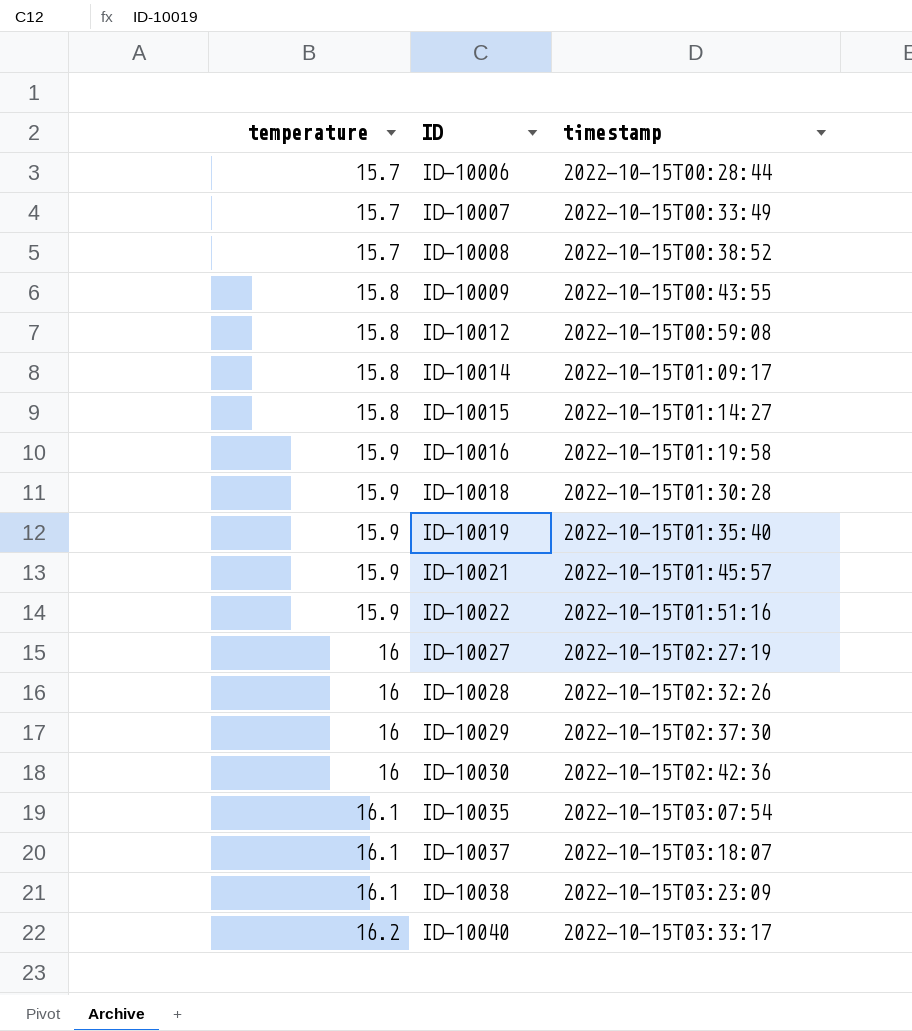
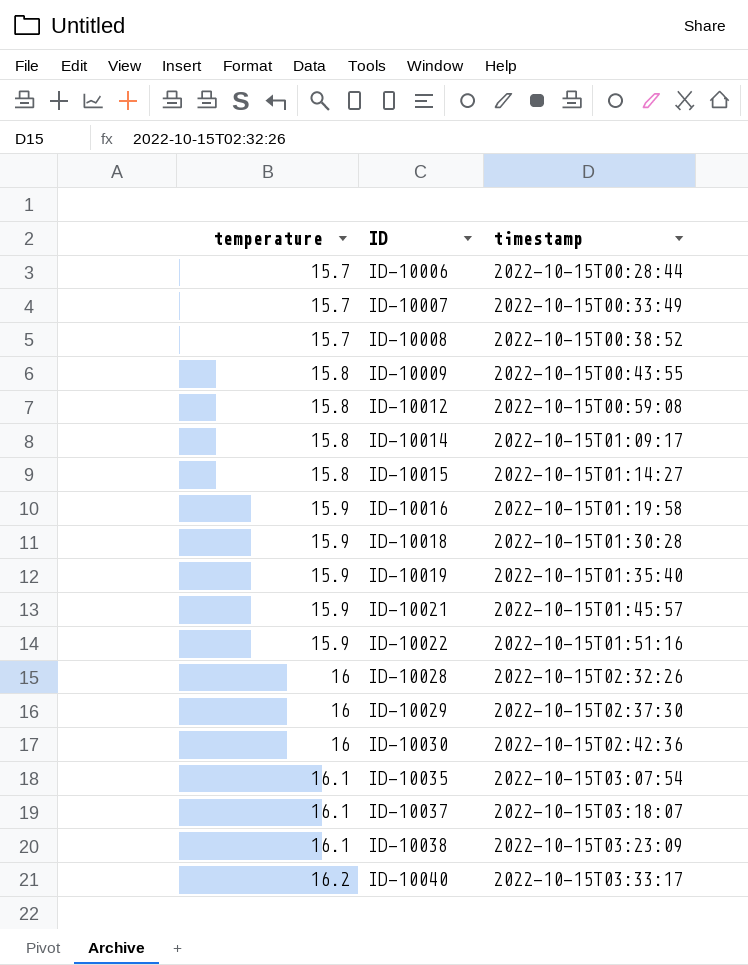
row ID-10027: 16 | 2022-10-15T02:27:19 -> none

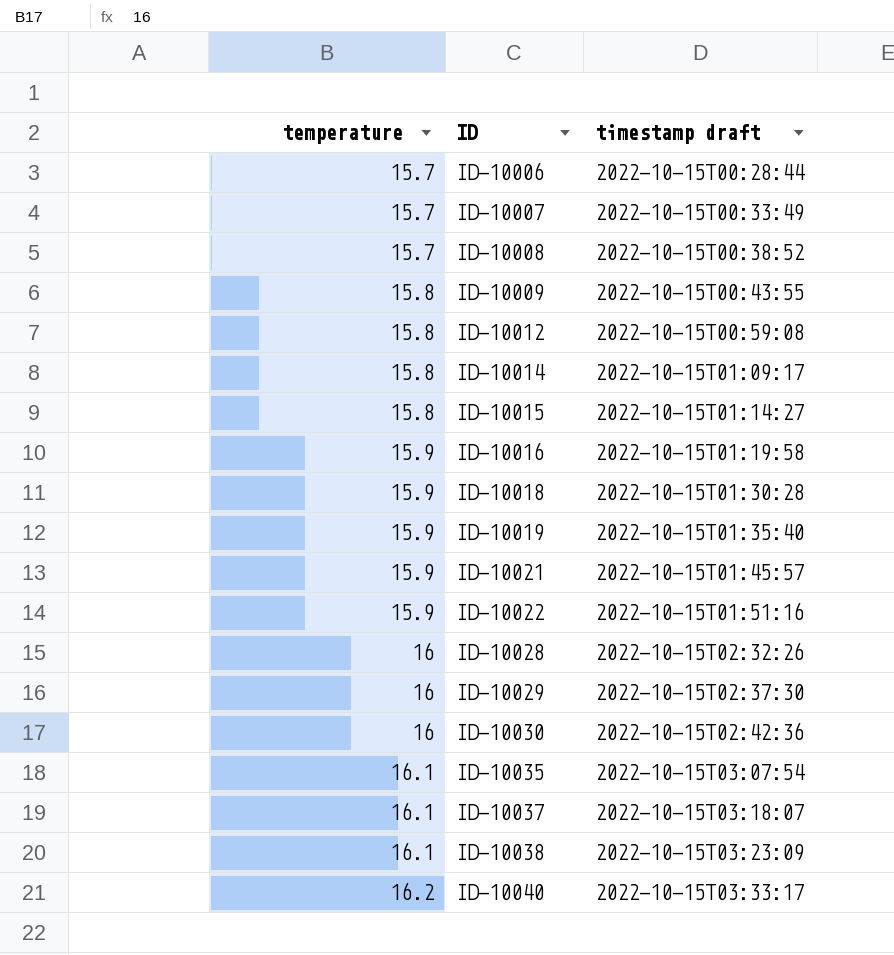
column name: timestamp -> timestamp draft

